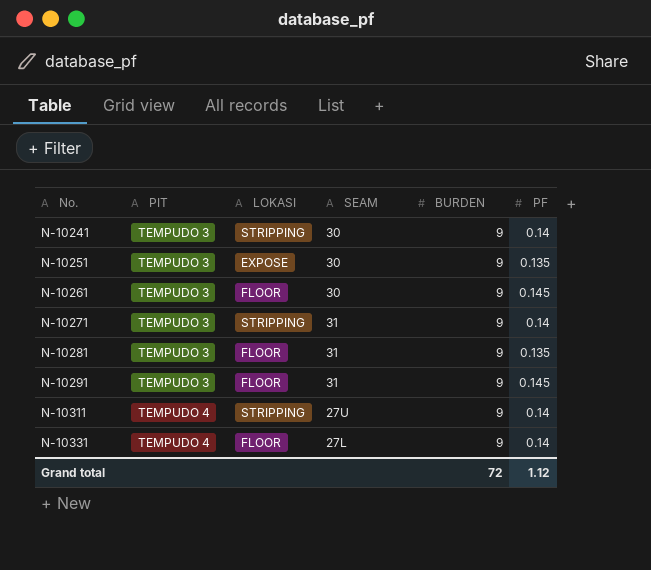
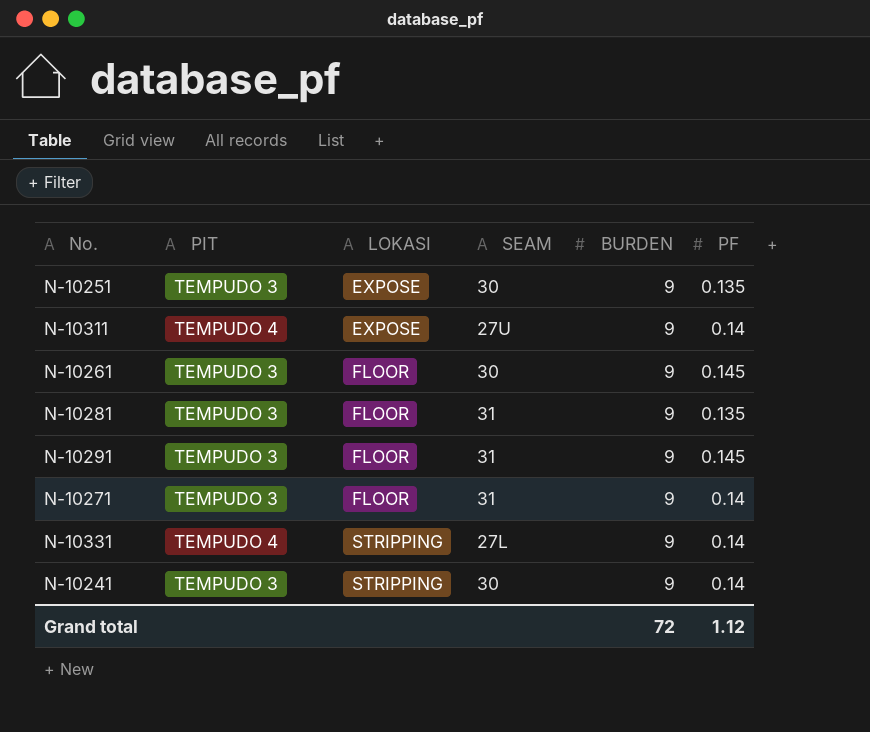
row order: No. ascending -> LOKASI ascending
N-10311 | LOKASI: STRIPPING -> EXPOSE
N-10271 | LOKASI: STRIPPING -> FLOOR
N-10331 | LOKASI: FLOOR -> STRIPPING

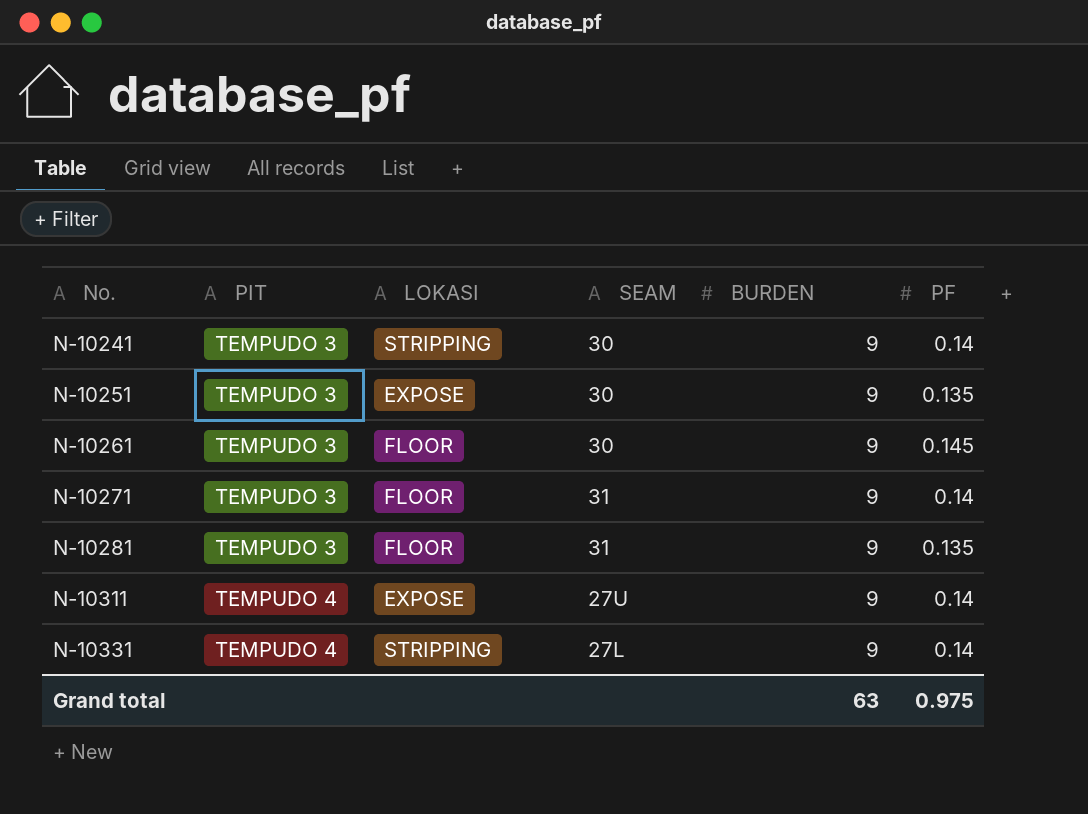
row order: LOKASI ascending -> No. ascending
row N-10291: TEMPUDO 3 | FLOOR | 31 | 9 | 0.145 -> none
Grand total | BURDEN: 72 -> 63
Grand total | PF: 1.12 -> 0.975

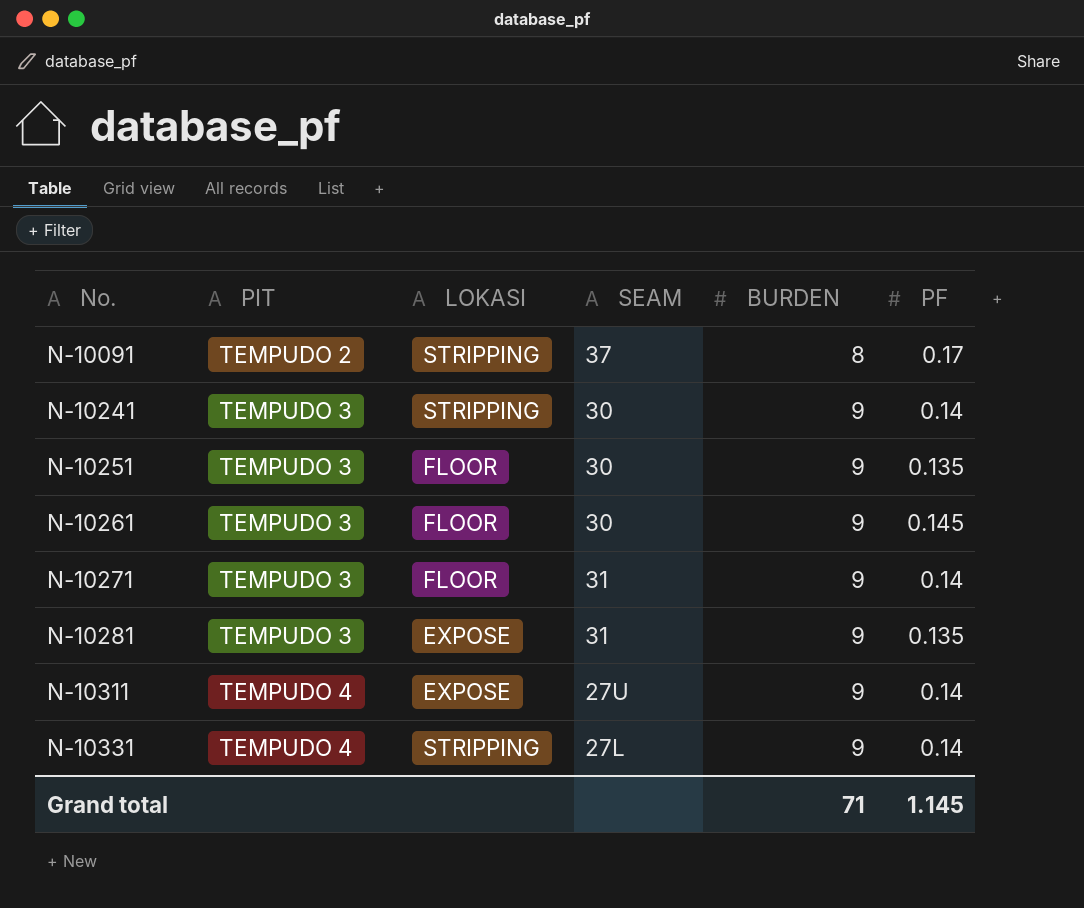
row N-10091: none -> TEMPUDO 2 | STRIPPING | 37 | 8 | 0.17
N-10251 | LOKASI: EXPOSE -> FLOOR
N-10281 | LOKASI: FLOOR -> EXPOSE
Grand total | BURDEN: 63 -> 71
Grand total | PF: 0.975 -> 1.145

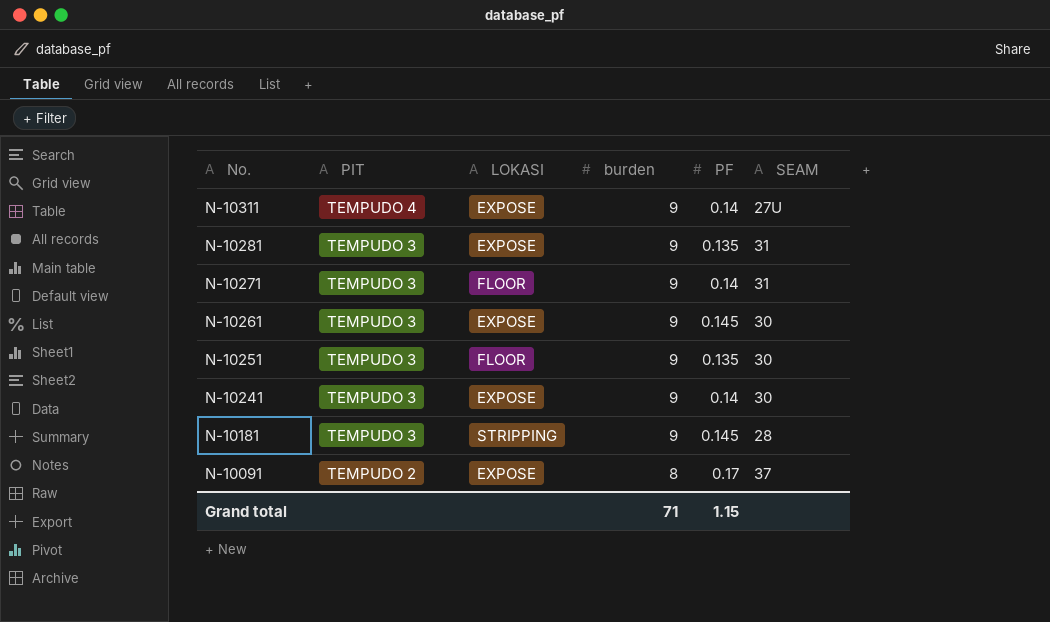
row order: No. ascending -> No. descending
column name: BURDEN -> burden
column SEAM | position: 4 -> 6
row N-10331: TEMPUDO 4 | STRIPPING | 27L | 9 | 0.14 -> none
N-10261 | LOKASI: FLOOR -> EXPOSE
N-10241 | LOKASI: STRIPPING -> EXPOSE
row N-10181: none -> TEMPUDO 3 | STRIPPING | 9 | 0.145 | 28
N-10091 | LOKASI: STRIPPING -> EXPOSE
Grand total | PF: 1.145 -> 1.15

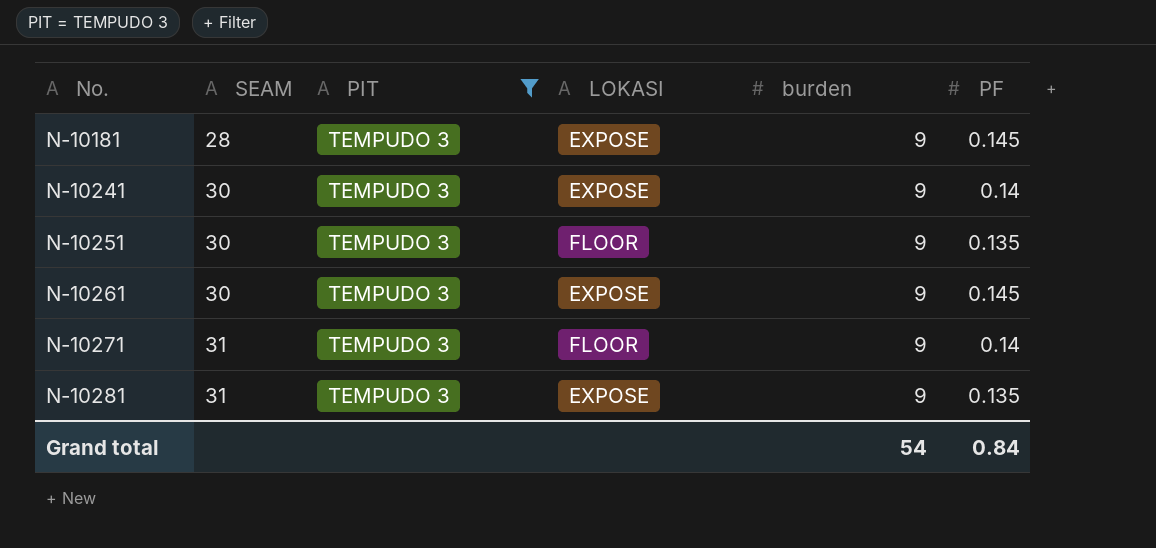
filter: none -> PIT = TEMPUDO 3
row order: No. descending -> No. ascending
column SEAM | position: 6 -> 2
N-10181 | LOKASI: STRIPPING -> EXPOSE
Grand total | burden: 71 -> 54
Grand total | PF: 1.15 -> 0.84

